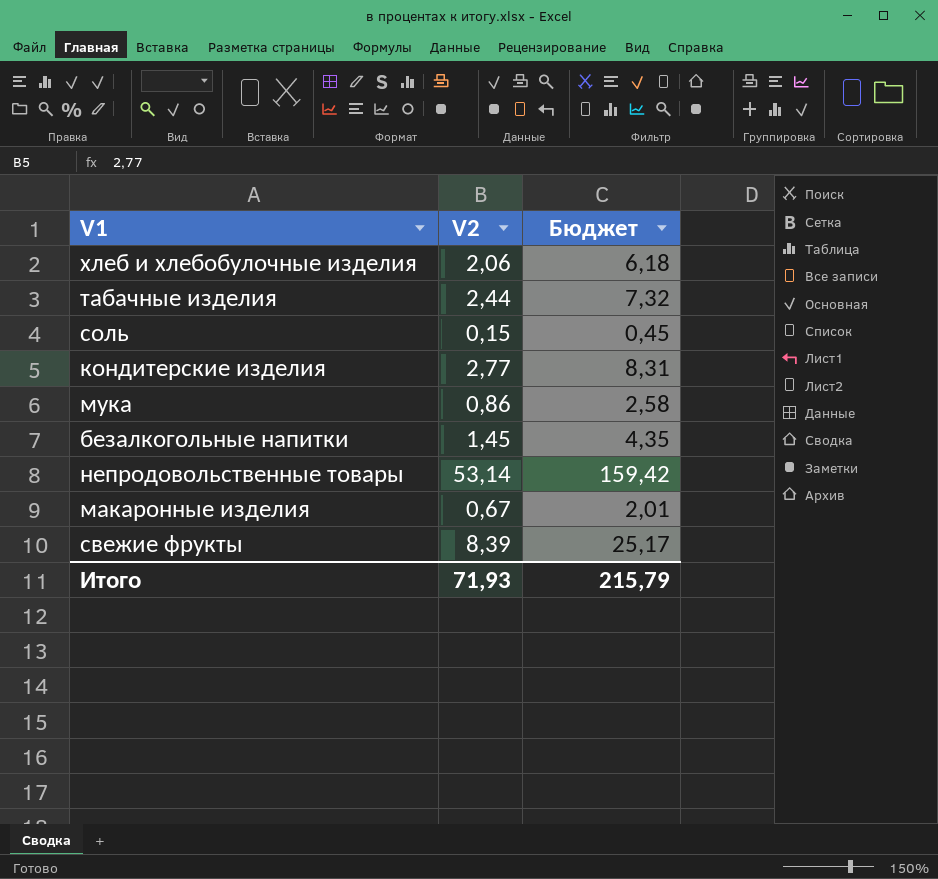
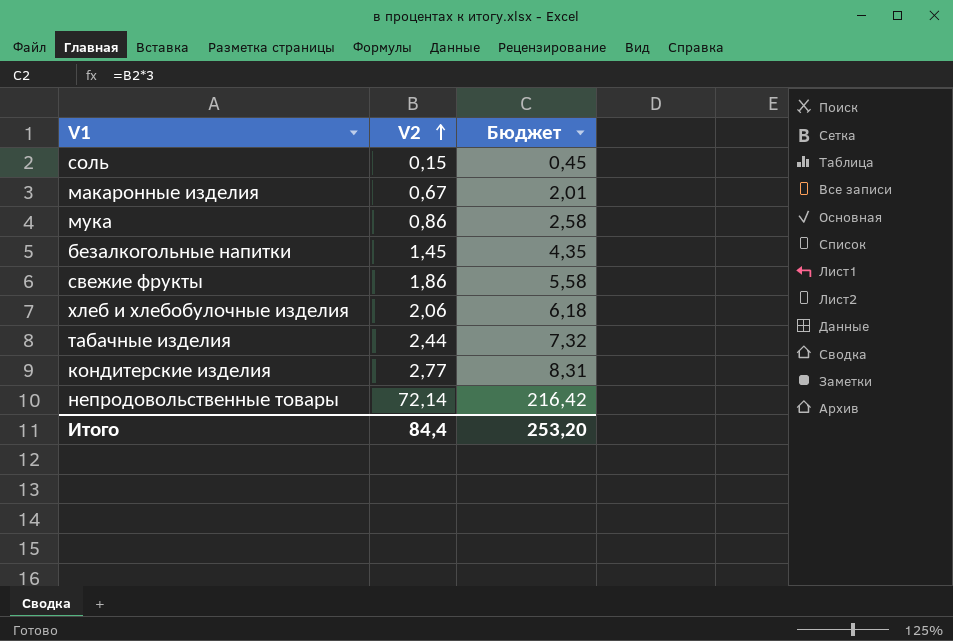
row order: none -> V2 ascending
свежие фрукты | V2: 8,39 -> 1,86
свежие фрукты | Бюджет: 25,17 -> 5,58
непродовольственные товары | V2: 53,14 -> 72,14
непродовольственные товары | Бюджет: 159,42 -> 216,42
Итого | V2: 71,93 -> 84,4
Итого | Бюджет: 215,79 -> 253,20

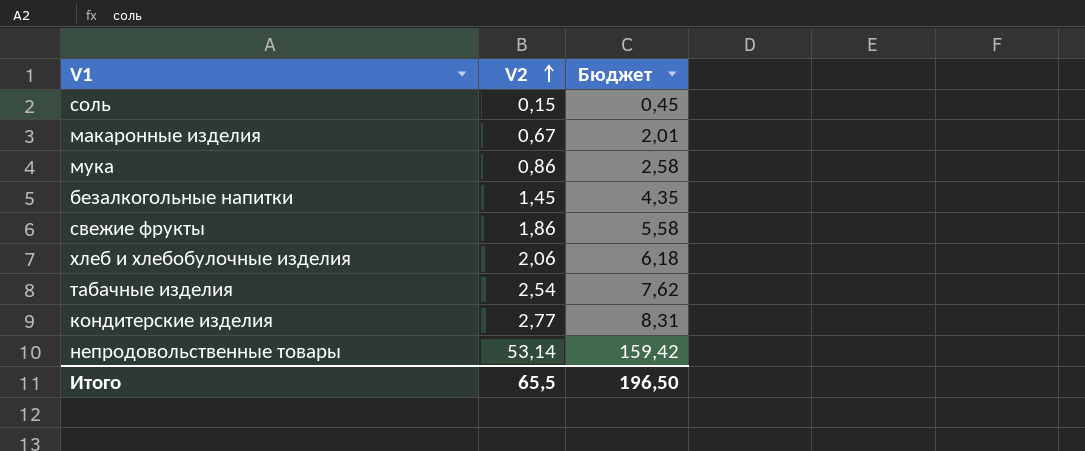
табачные изделия | V2: 2,44 -> 2,54
табачные изделия | Бюджет: 7,32 -> 7,62
непродовольственные товары | V2: 72,14 -> 53,14
непродовольственные товары | Бюджет: 216,42 -> 159,42
Итого | V2: 84,4 -> 65,5
Итого | Бюджет: 253,20 -> 196,50

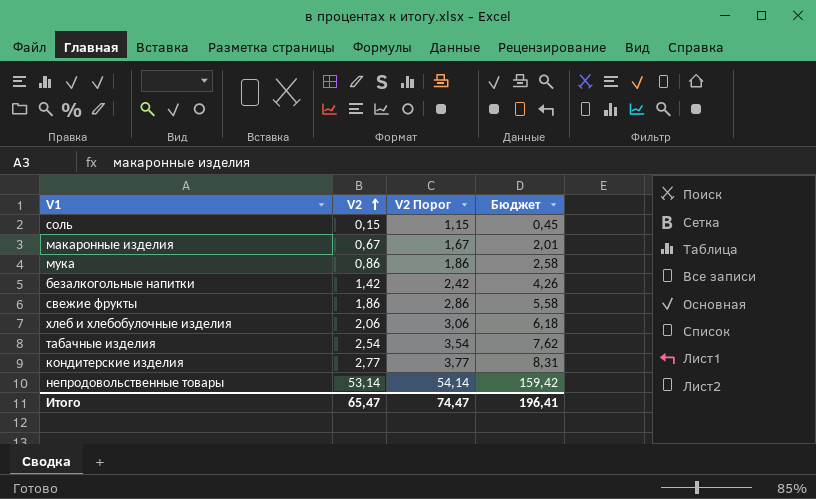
column V2 Порог | formula: none -> [V2] + 1
безалкогольные напитки | V2: 1,45 -> 1,42
безалкогольные напитки | Бюджет: 4,35 -> 4,26
Итого | V2: 65,5 -> 65,47
Итого | Бюджет: 196,50 -> 196,41

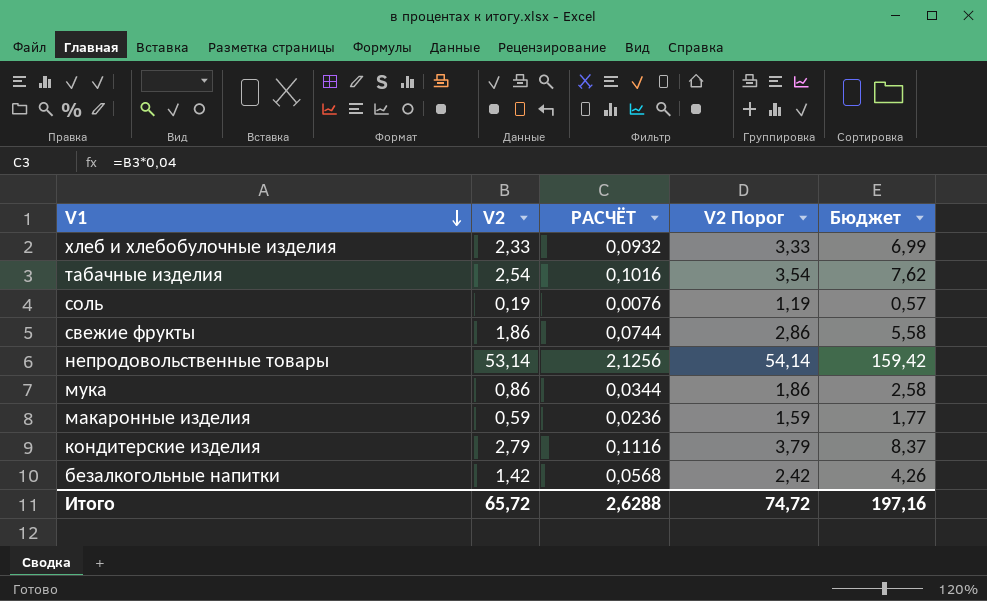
row order: V2 ascending -> V1 descending
column РАСЧЁТ | formula: none -> [V2] * 0,04
хлеб и хлебобулочные изделия | V2: 2,06 -> 2,33
хлеб и хлебобулочные изделия | V2 Порог: 3,06 -> 3,33
хлеб и хлебобулочные изделия | Бюджет: 6,18 -> 6,99
соль | V2: 0,15 -> 0,19
соль | V2 Порог: 1,15 -> 1,19
соль | Бюджет: 0,45 -> 0,57
макаронные изделия | V2: 0,67 -> 0,59
макаронные изделия | V2 Порог: 1,67 -> 1,59
макаронные изделия | Бюджет: 2,01 -> 1,77
кондитерские изделия | V2: 2,77 -> 2,79
кондитерские изделия | V2 Порог: 3,77 -> 3,79
кондитерские изделия | Бюджет: 8,31 -> 8,37
Итого | V2: 65,47 -> 65,72
Итого | V2 Порог: 74,47 -> 74,72
Итого | Бюджет: 196,41 -> 197,16

